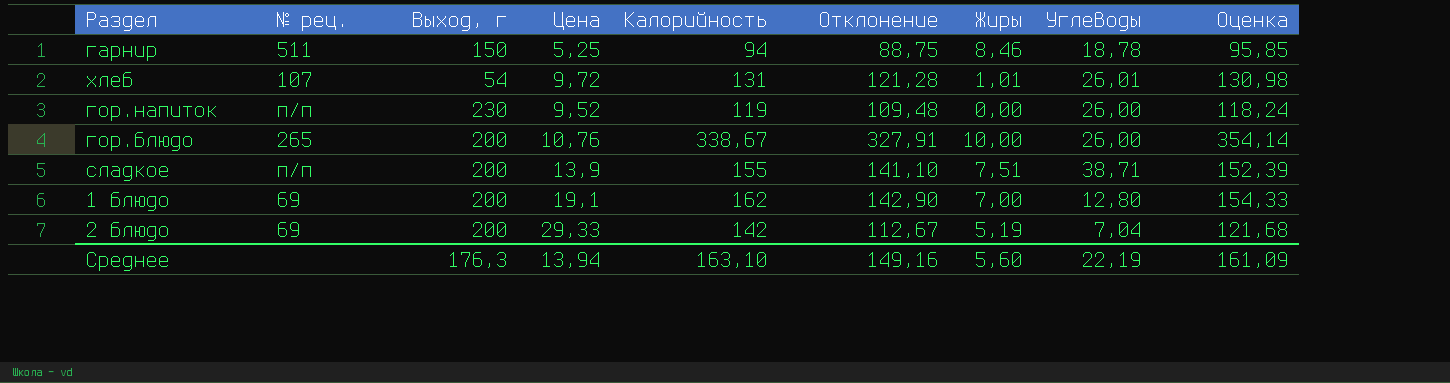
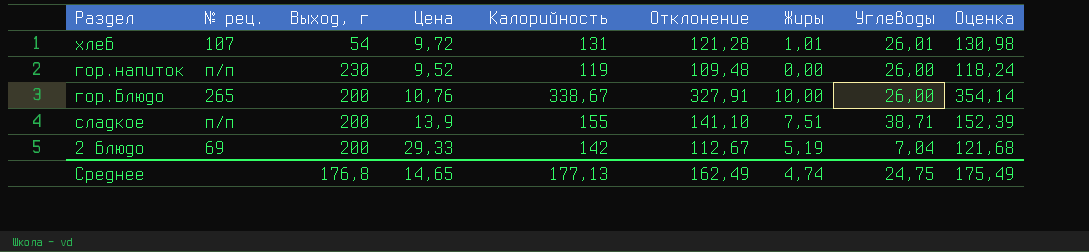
row гарнир: 511 | 150 | 5,25 | 94 | 88,75 | 8,46 | 18,78 | 95,85 -> none
row 1 блюдо: 69 | 200 | 19,1 | 162 | 142,90 | 7,00 | 12,80 | 154,33 -> none
Среднее | Выход, г: 176,3 -> 176,8
Среднее | Цена: 13,94 -> 14,65
Среднее | Калорийность: 163,10 -> 177,13
Среднее | Отклонение: 149,16 -> 162,49
Среднее | Жиры: 5,60 -> 4,74
Среднее | Углеводы: 22,19 -> 24,75
Среднее | Оценка: 161,09 -> 175,49

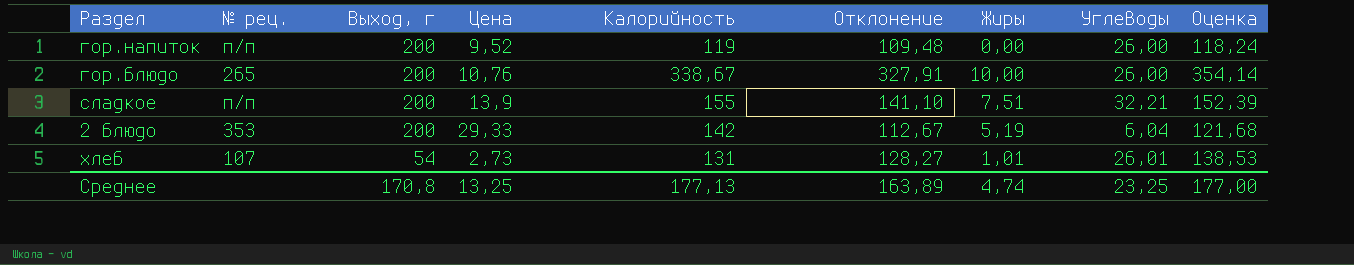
row order: none -> Выход, г descending
гор.напиток | Выход, г: 230 -> 200
сладкое | Углеводы: 38,71 -> 32,21
2 блюдо | № рец.: 69 -> 353
2 блюдо | Углеводы: 7,04 -> 6,04
хлеб | Цена: 9,72 -> 2,73
хлеб | Отклонение: 121,28 -> 128,27
хлеб | Оценка: 130,98 -> 138,53
Среднее | Выход, г: 176,8 -> 170,8
Среднее | Цена: 14,65 -> 13,25
Среднее | Отклонение: 162,49 -> 163,89
Среднее | Углеводы: 24,75 -> 23,25
Среднее | Оценка: 175,49 -> 177,00

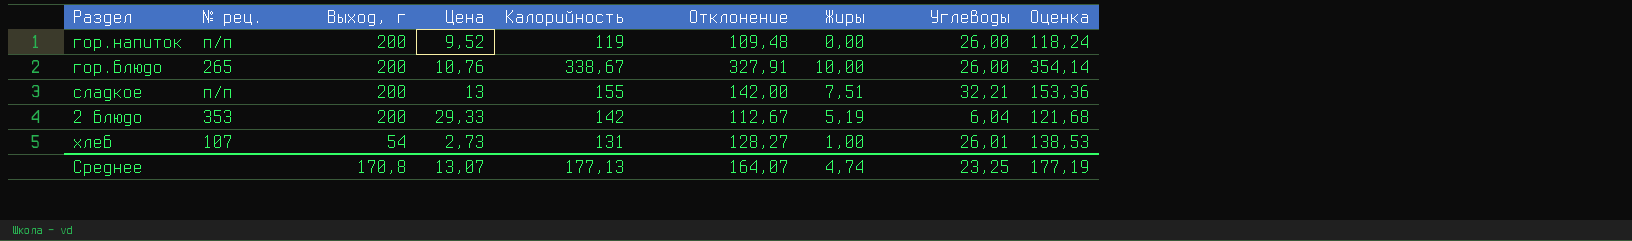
сладкое | Цена: 13,9 -> 13
сладкое | Отклонение: 141,10 -> 142,00
сладкое | Оценка: 152,39 -> 153,36
хлеб | Жиры: 1,01 -> 1,00
Среднее | Цена: 13,25 -> 13,07
Среднее | Отклонение: 163,89 -> 164,07
Среднее | Оценка: 177,00 -> 177,19

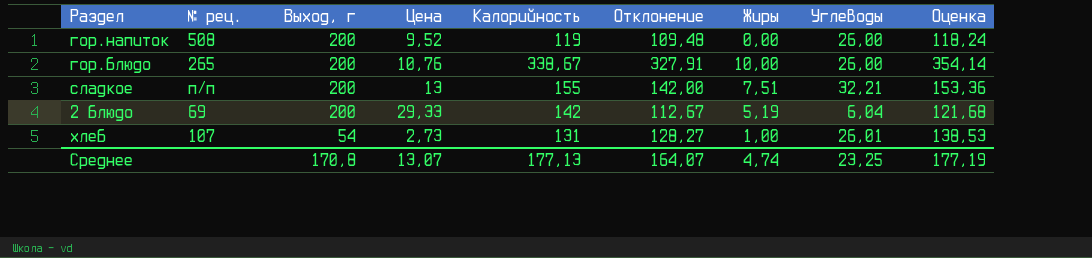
гор.напиток | № рец.: п/п -> 508
2 блюдо | № рец.: 353 -> 69

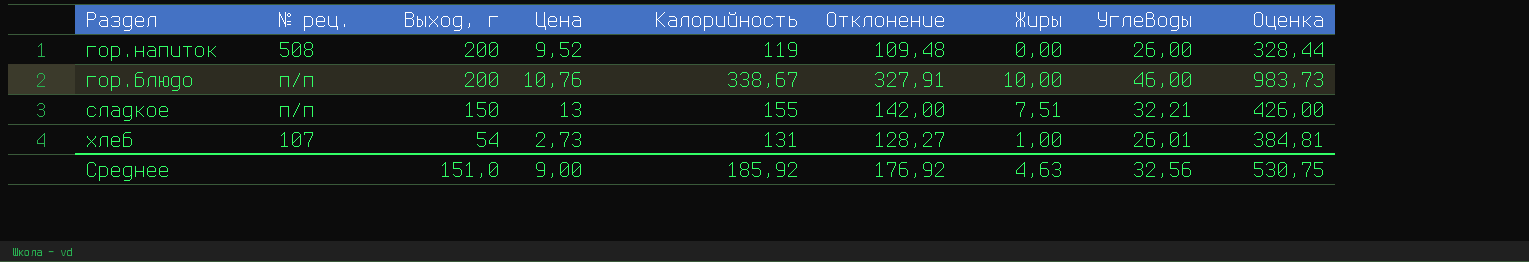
column Оценка | formula: [Отклонение] * 1,08 -> [Отклонение] * 3
row 2 блюдо: 69 | 200 | 29,33 | 142 | 112,67 | 5,19 | 6,04 | 121,68 -> none
гор.блюдо | № рец.: 265 -> п/п
гор.блюдо | Углеводы: 26,00 -> 46,00
сладкое | Выход, г: 200 -> 150
Среднее | Выход, г: 170,8 -> 151,0
Среднее | Цена: 13,07 -> 9,00
Среднее | Калорийность: 177,13 -> 185,92
Среднее | Отклонение: 164,07 -> 176,92
Среднее | Жиры: 4,74 -> 4,63
Среднее | Углеводы: 23,25 -> 32,56
Среднее | Оценка: 177,19 -> 530,75

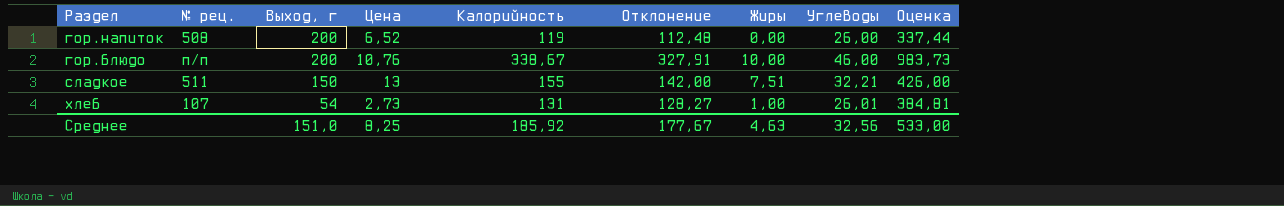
гор.напиток | Цена: 9,52 -> 6,52
гор.напиток | Отклонение: 109,48 -> 112,48
гор.напиток | Оценка: 328,44 -> 337,44
сладкое | № рец.: п/п -> 511
Среднее | Цена: 9,00 -> 8,25
Среднее | Отклонение: 176,92 -> 177,67
Среднее | Оценка: 530,75 -> 533,00

